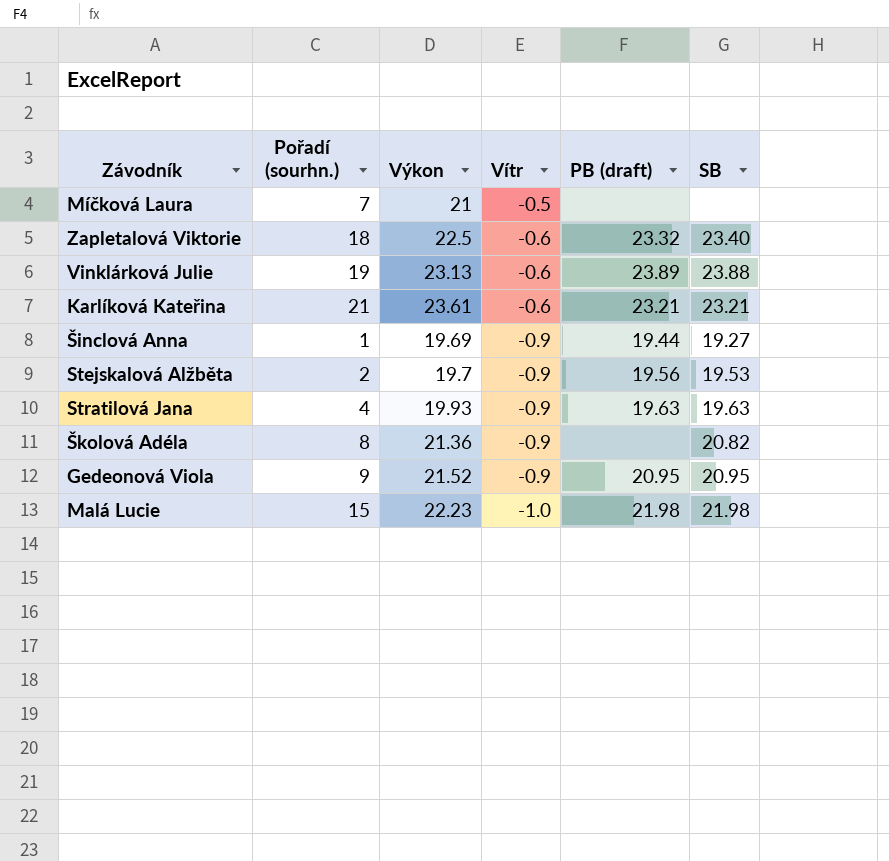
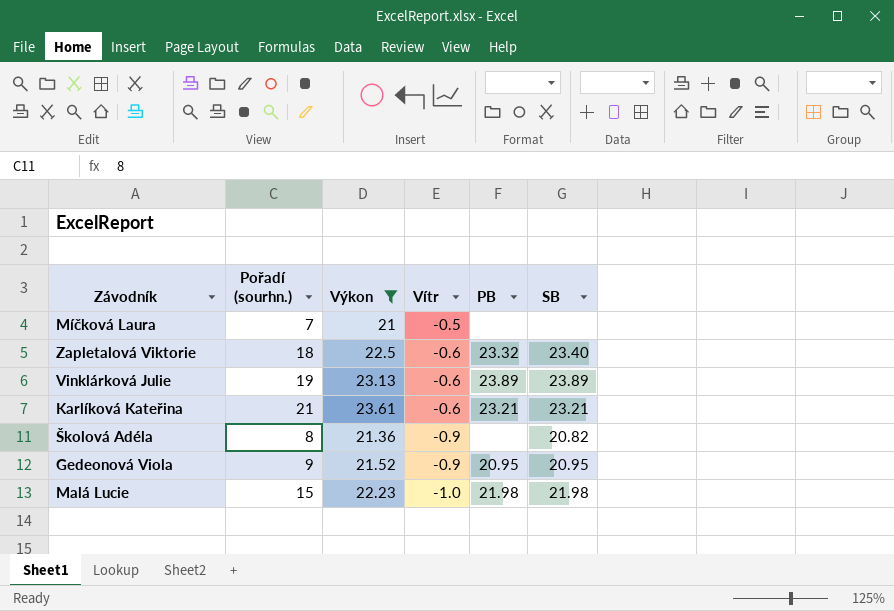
filter: none -> Výkon >= 21
column name: PB (draft) -> PB
Vinklárková Julie | SB: 23.88 -> 23.89

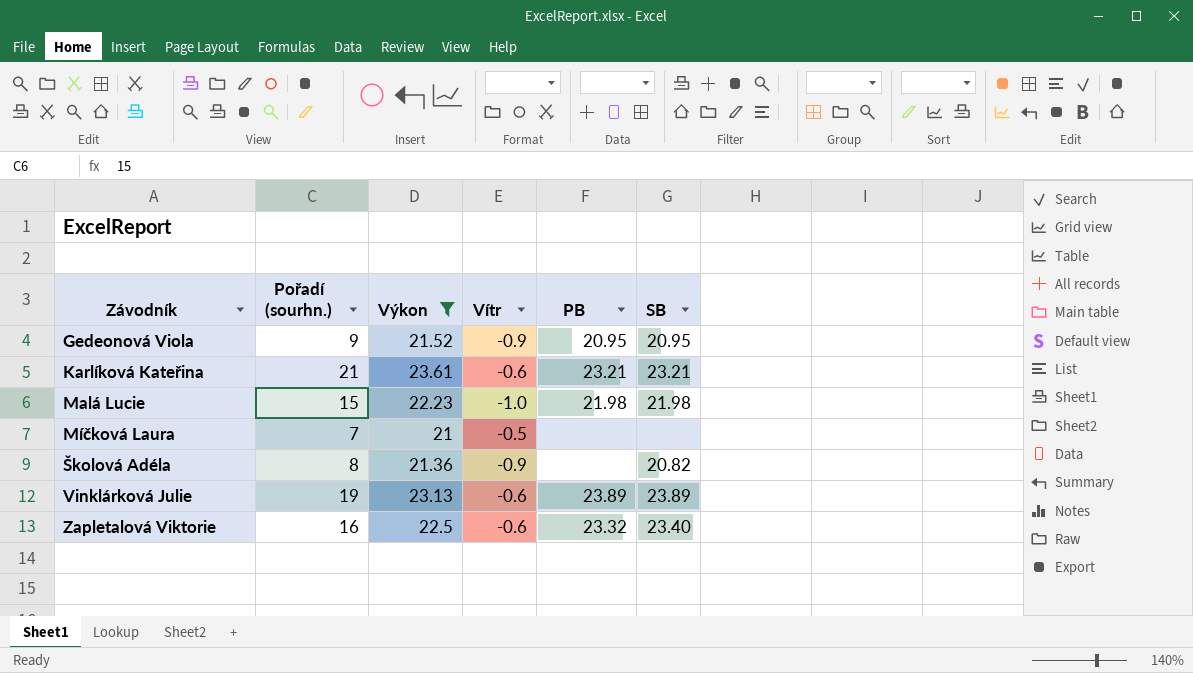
row order: Vítr descending -> Závodník ascending
Zapletalová Viktorie | Pořadí (sourhn.): 18 -> 16

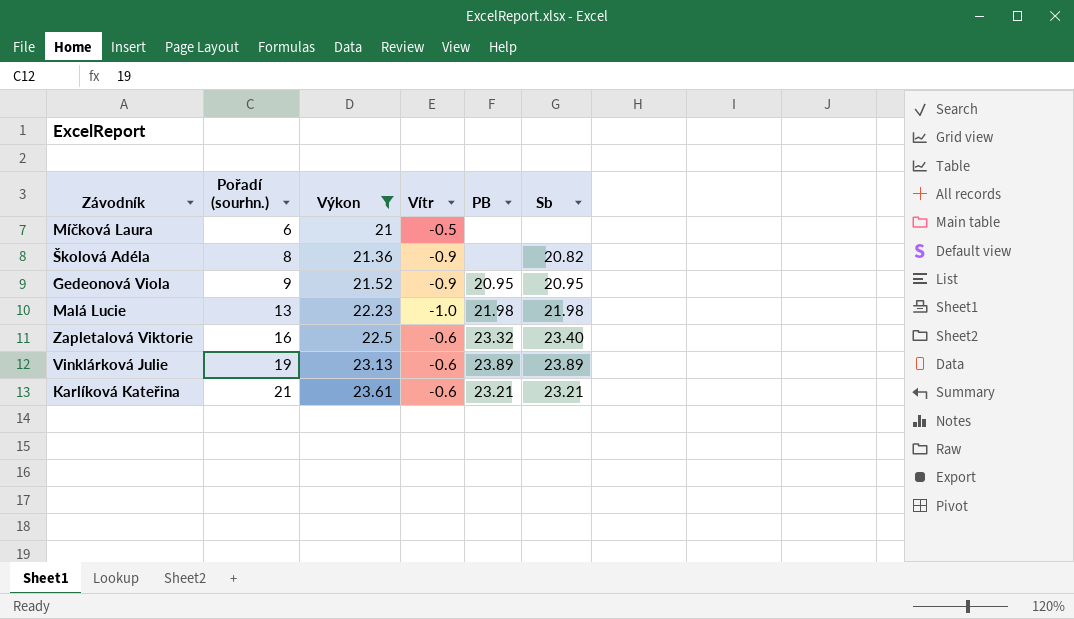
row order: Závodník ascending -> Pořadí (sourhn.) ascending
column name: SB -> Sb
Míčková Laura | Pořadí (sourhn.): 7 -> 6
Malá Lucie | Pořadí (sourhn.): 15 -> 13

